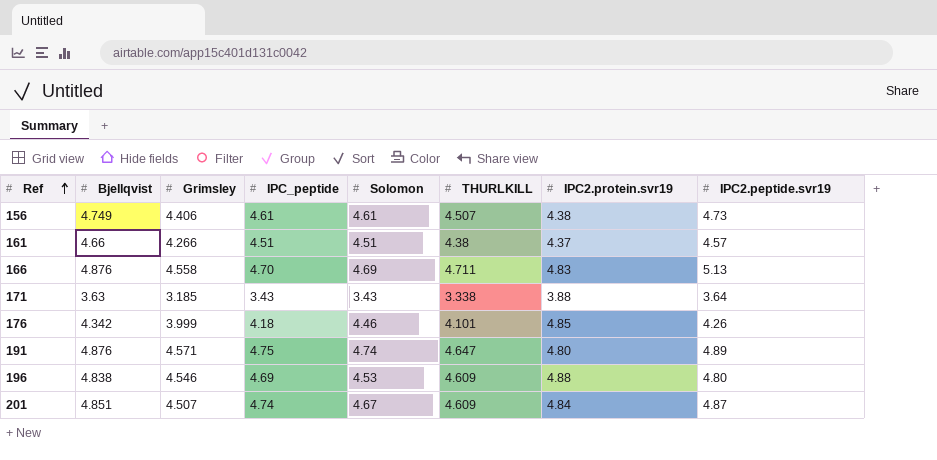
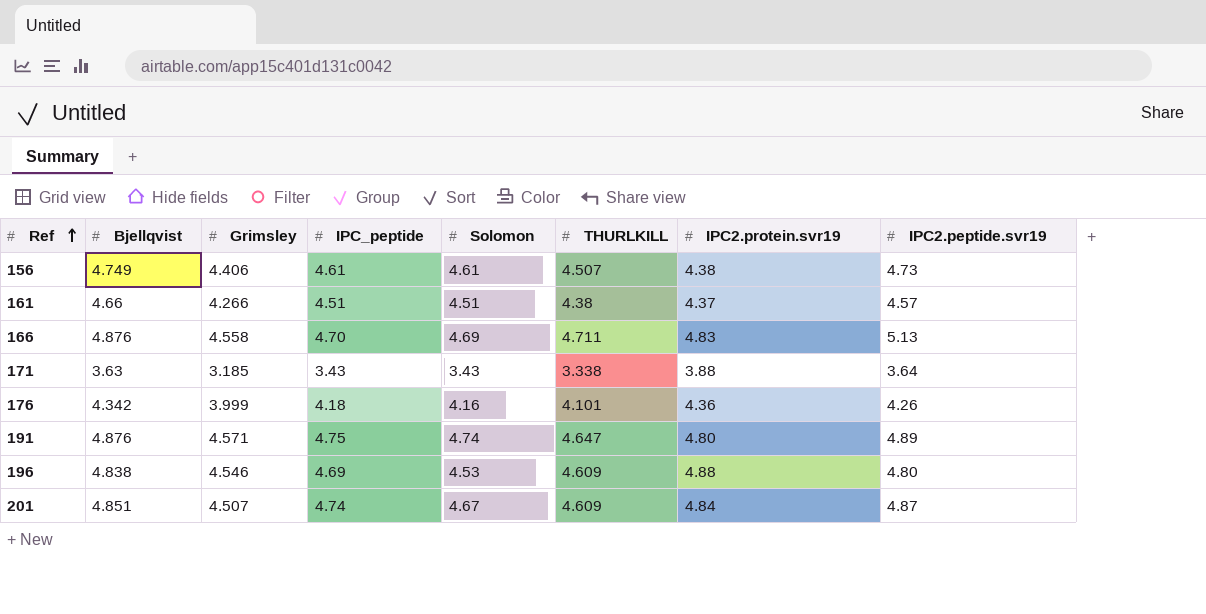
176 | Solomon: 4.46 -> 4.16
176 | IPC2.protein.svr19: 4.85 -> 4.36

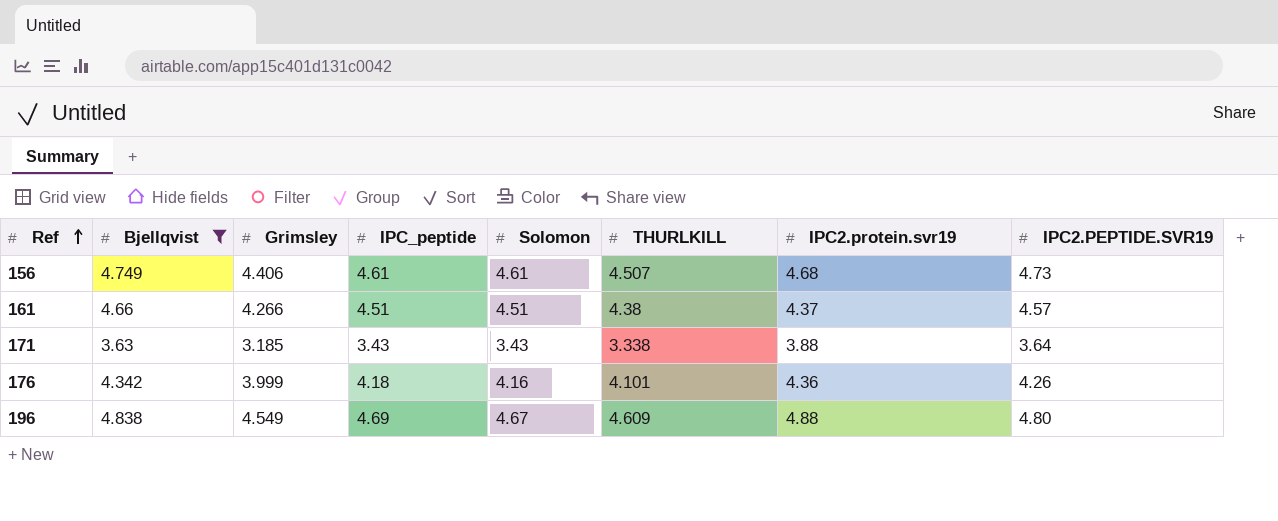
filter: none -> Bjellqvist <= 4.838
column name: IPC2.peptide.svr19 -> IPC2.PEPTIDE.SVR19
156 | IPC2.protein.svr19: 4.38 -> 4.68
196 | Grimsley: 4.546 -> 4.549
196 | Solomon: 4.53 -> 4.67

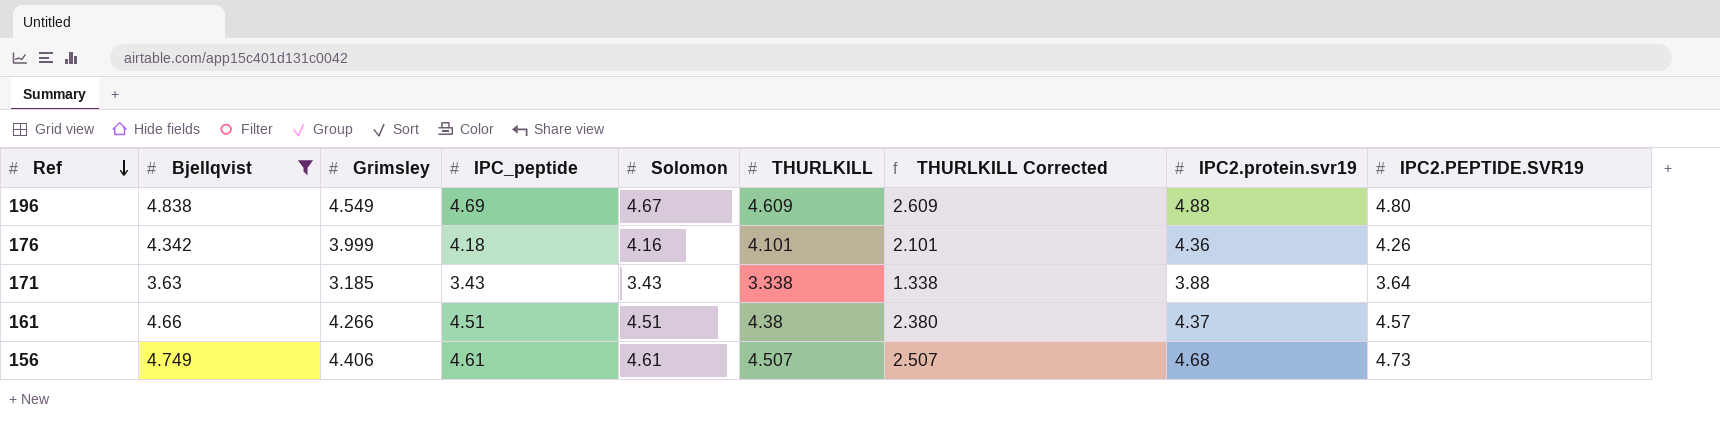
row order: Ref ascending -> Ref descending
column THURLKILL Corrected | formula: none -> [THURLKILL] - 2

